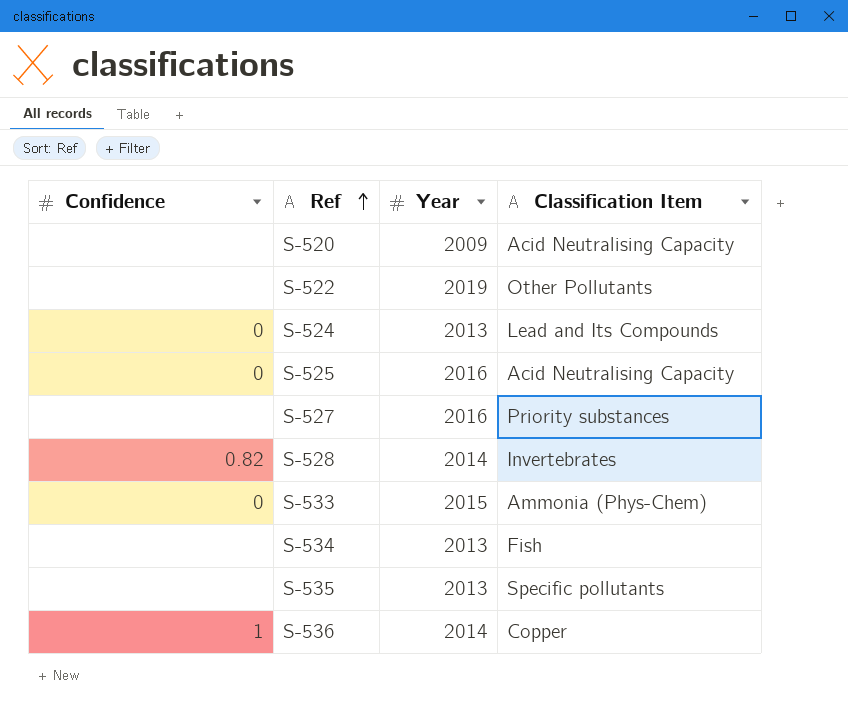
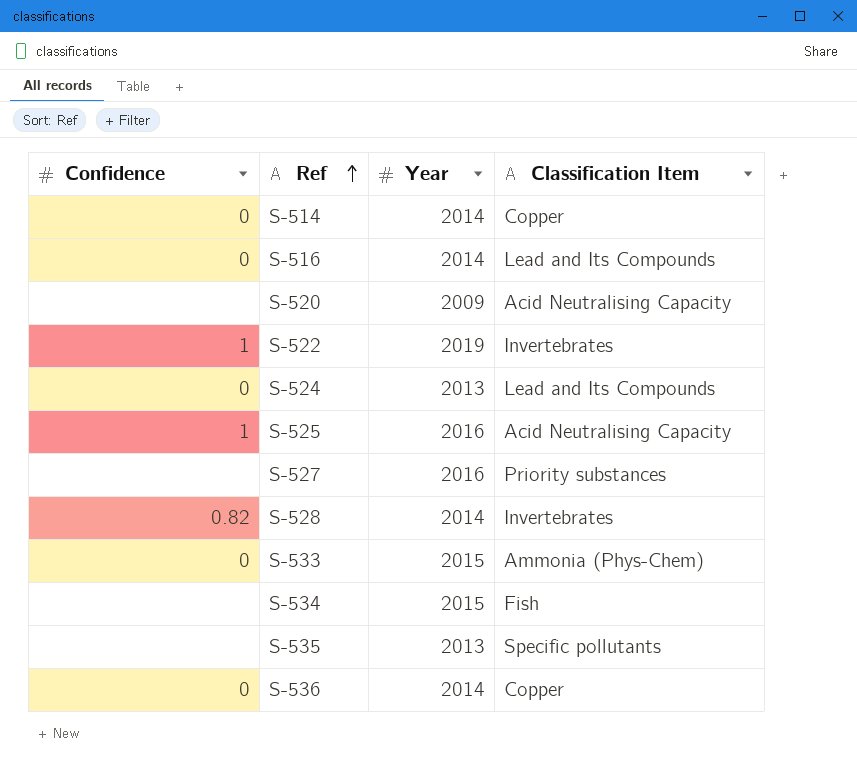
row S-514: none -> 0 | 2014 | Copper
row S-516: none -> 0 | 2014 | Lead and Its Compounds
S-522 | Confidence: none -> 1
S-522 | Classification Item: Other Pollutants -> Invertebrates
S-525 | Confidence: 0 -> 1
S-534 | Year: 2013 -> 2015
S-536 | Confidence: 1 -> 0

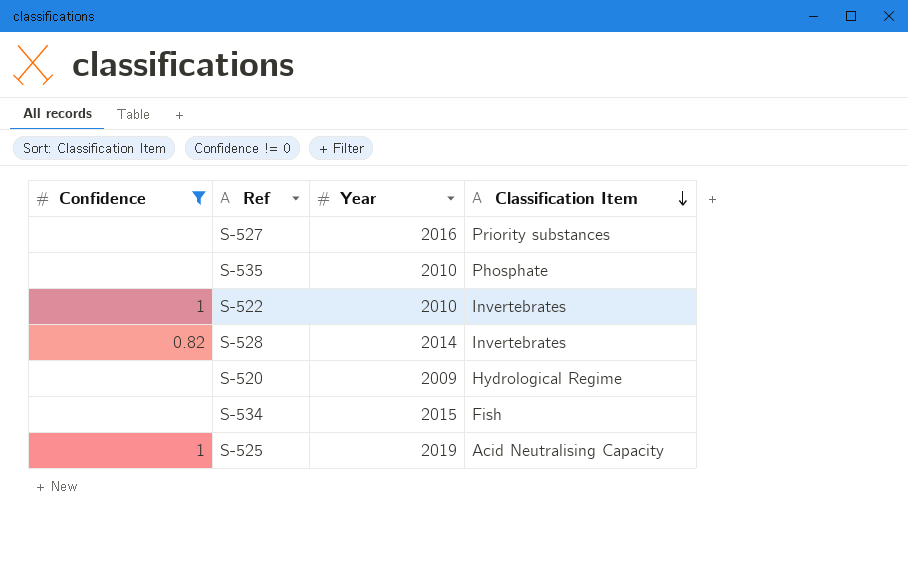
filter: none -> Confidence != 0
row order: Ref ascending -> Classification Item descending
S-535 | Year: 2013 -> 2010
S-535 | Classification Item: Specific pollutants -> Phosphate
S-522 | Year: 2019 -> 2010
S-520 | Classification Item: Acid Neutralising Capacity -> Hydrological Regime
S-525 | Year: 2016 -> 2019

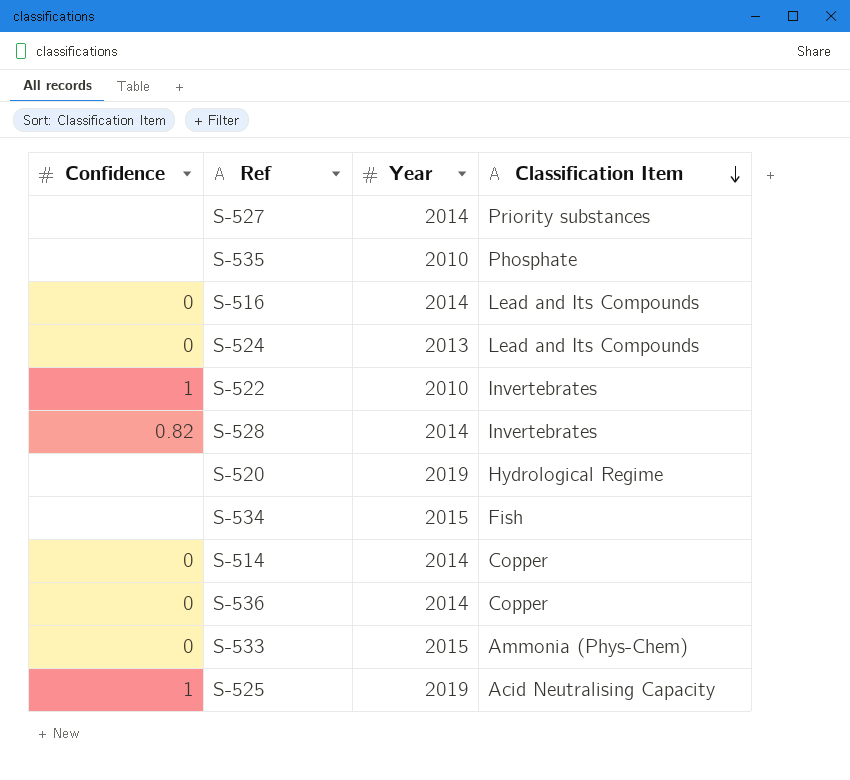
filter: Confidence != 0 -> none
S-527 | Year: 2016 -> 2014
S-520 | Year: 2009 -> 2019

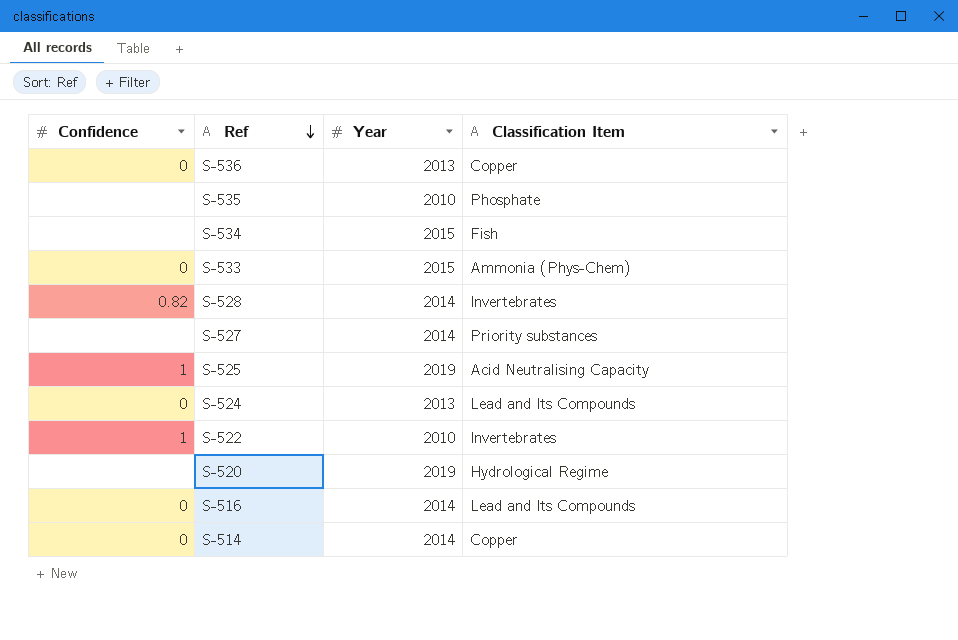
row order: Classification Item descending -> Ref descending
S-536 | Year: 2014 -> 2013

